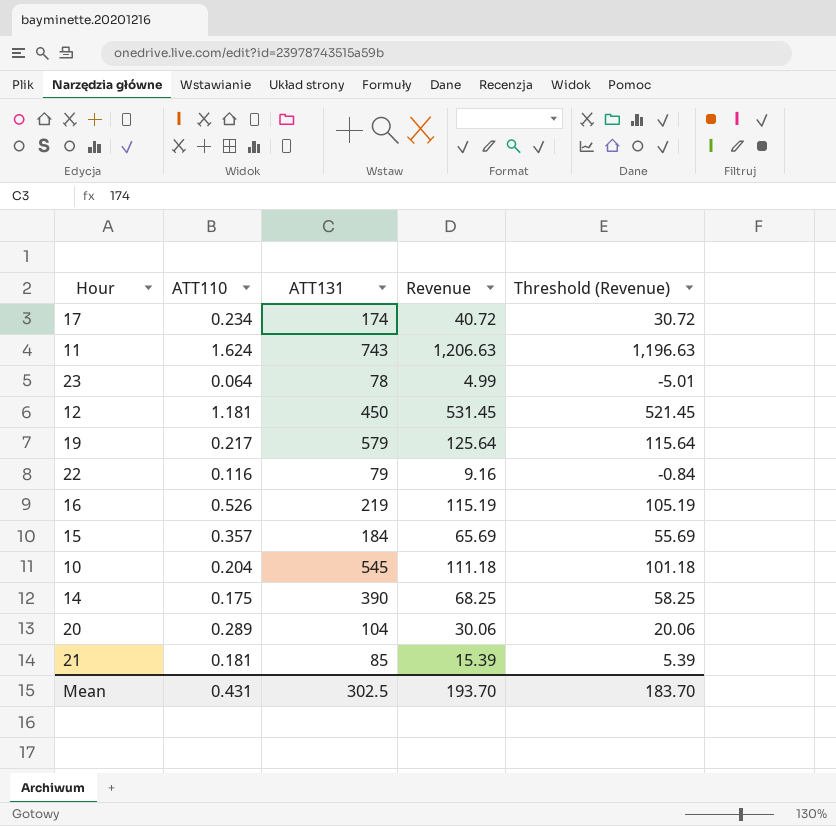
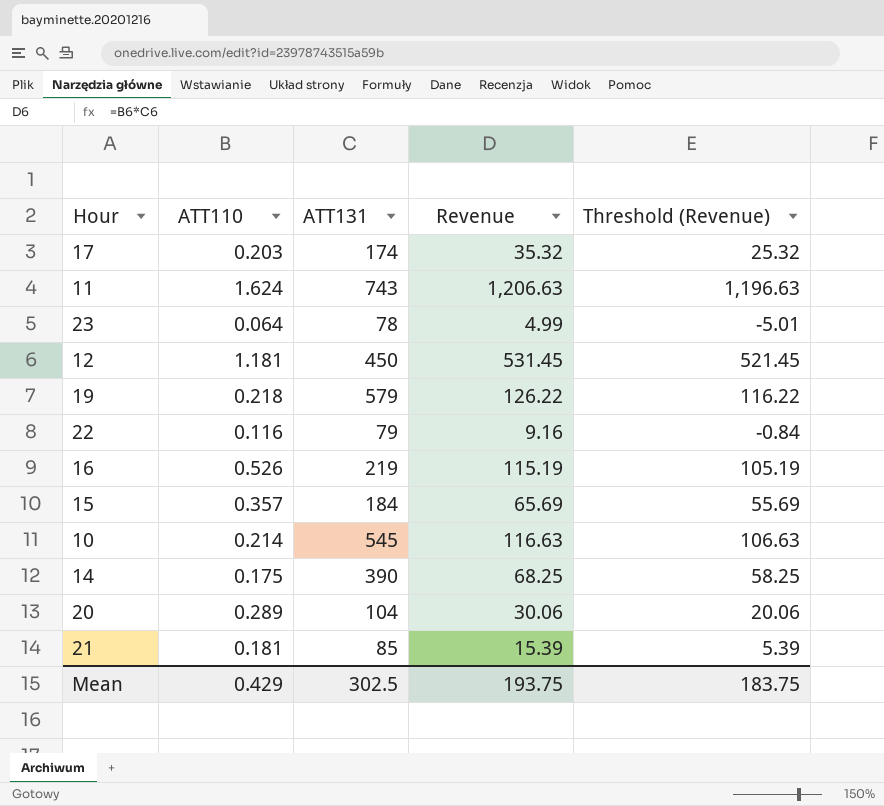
17 | ATT110: 0.234 -> 0.203
17 | Revenue: 40.72 -> 35.32
17 | Threshold (Revenue): 30.72 -> 25.32
19 | ATT110: 0.217 -> 0.218
19 | Revenue: 125.64 -> 126.22
19 | Threshold (Revenue): 115.64 -> 116.22
10 | ATT110: 0.204 -> 0.214
10 | Revenue: 111.18 -> 116.63
10 | Threshold (Revenue): 101.18 -> 106.63
Mean | ATT110: 0.431 -> 0.429
Mean | Revenue: 193.70 -> 193.75
Mean | Threshold (Revenue): 183.70 -> 183.75

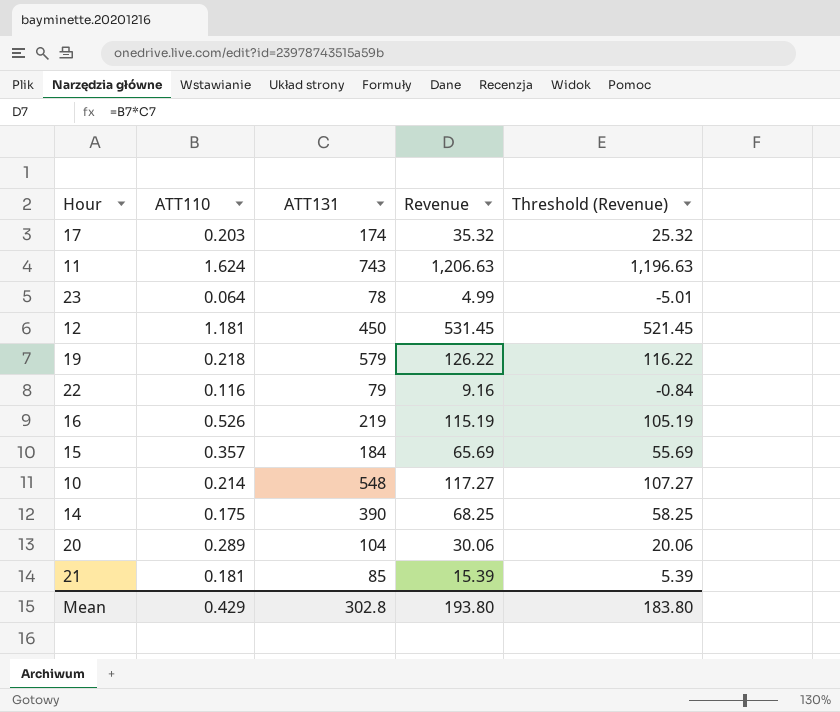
10 | ATT131: 545 -> 548
10 | Revenue: 116.63 -> 117.27
10 | Threshold (Revenue): 106.63 -> 107.27
Mean | ATT131: 302.5 -> 302.8
Mean | Revenue: 193.75 -> 193.80
Mean | Threshold (Revenue): 183.75 -> 183.80

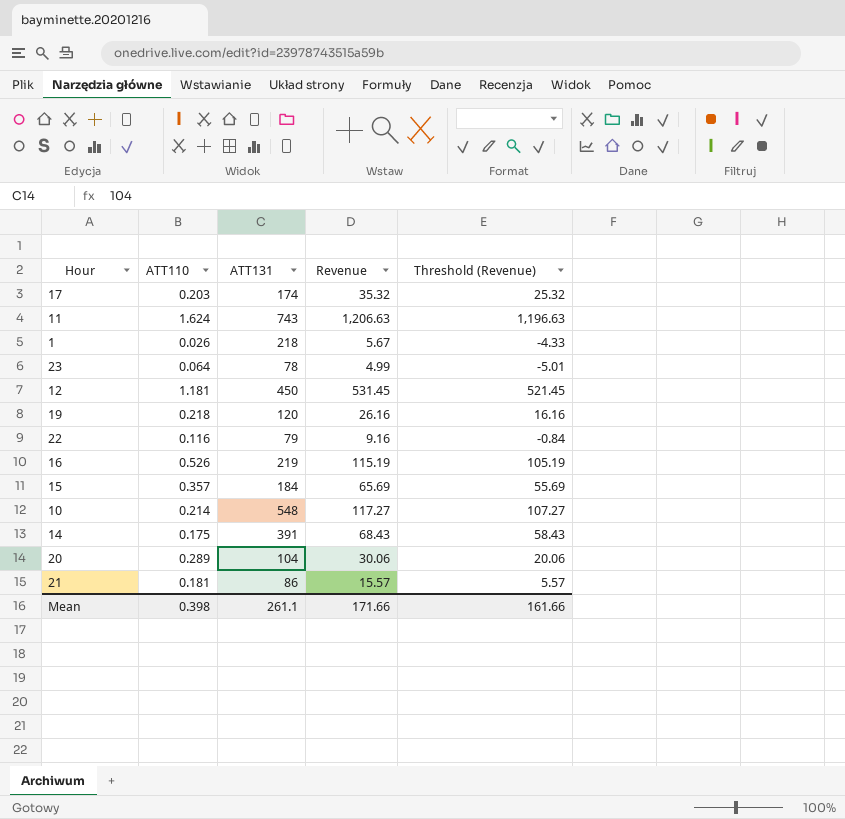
row 1: none -> 0.026 | 218 | 5.67 | -4.33
19 | ATT131: 579 -> 120
19 | Revenue: 126.22 -> 26.16
19 | Threshold (Revenue): 116.22 -> 16.16
14 | ATT131: 390 -> 391
14 | Revenue: 68.25 -> 68.43
14 | Threshold (Revenue): 58.25 -> 58.43
21 | ATT131: 85 -> 86
21 | Revenue: 15.39 -> 15.57
21 | Threshold (Revenue): 5.39 -> 5.57
Mean | ATT110: 0.429 -> 0.398
Mean | ATT131: 302.8 -> 261.1
Mean | Revenue: 193.80 -> 171.66
Mean | Threshold (Revenue): 183.80 -> 161.66

